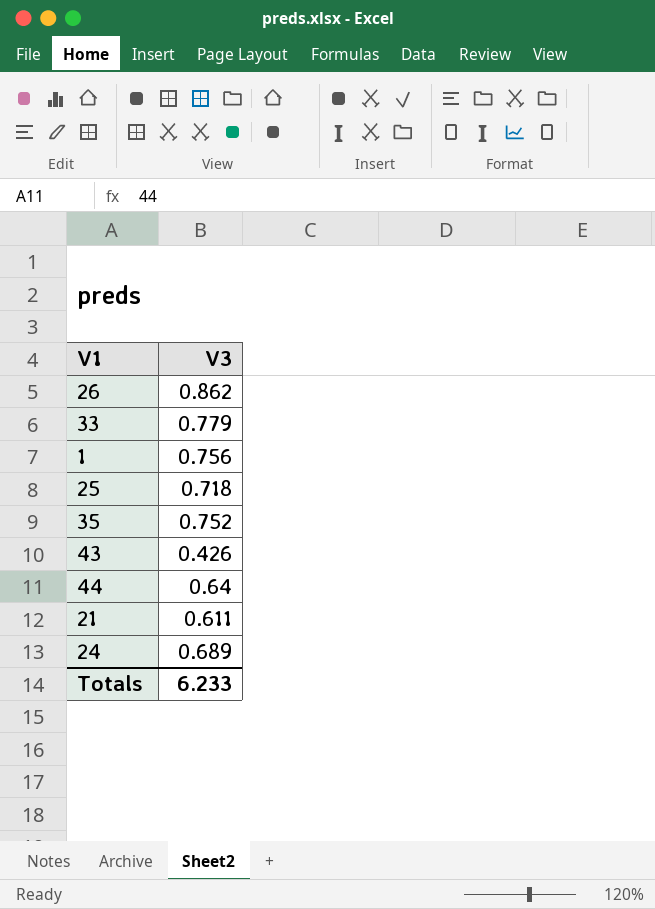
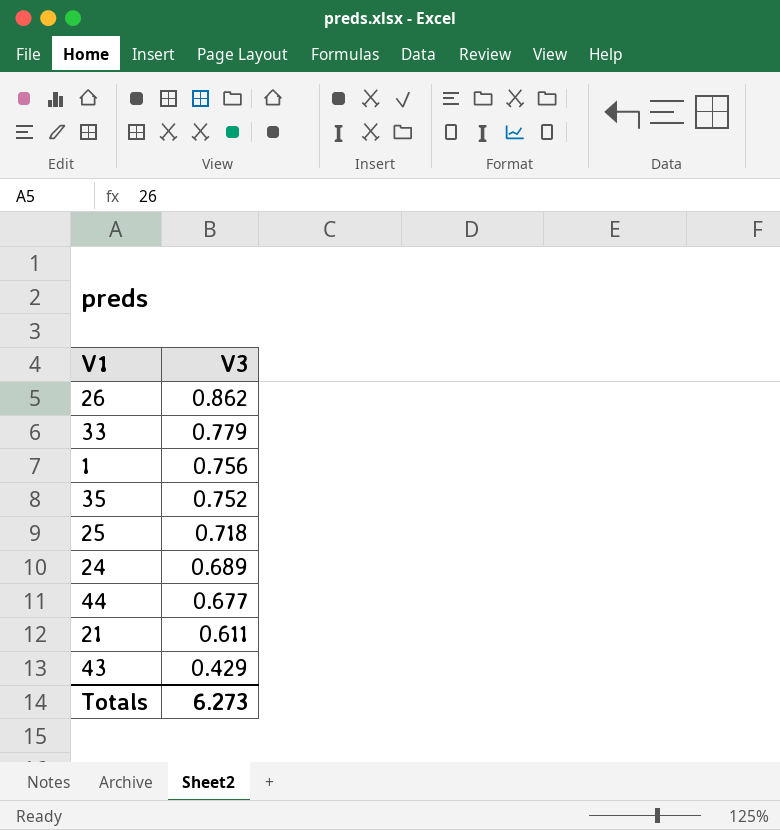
row order: none -> V3 descending
44 | V3: 0.64 -> 0.677
43 | V3: 0.426 -> 0.429
Totals | V3: 6.233 -> 6.273

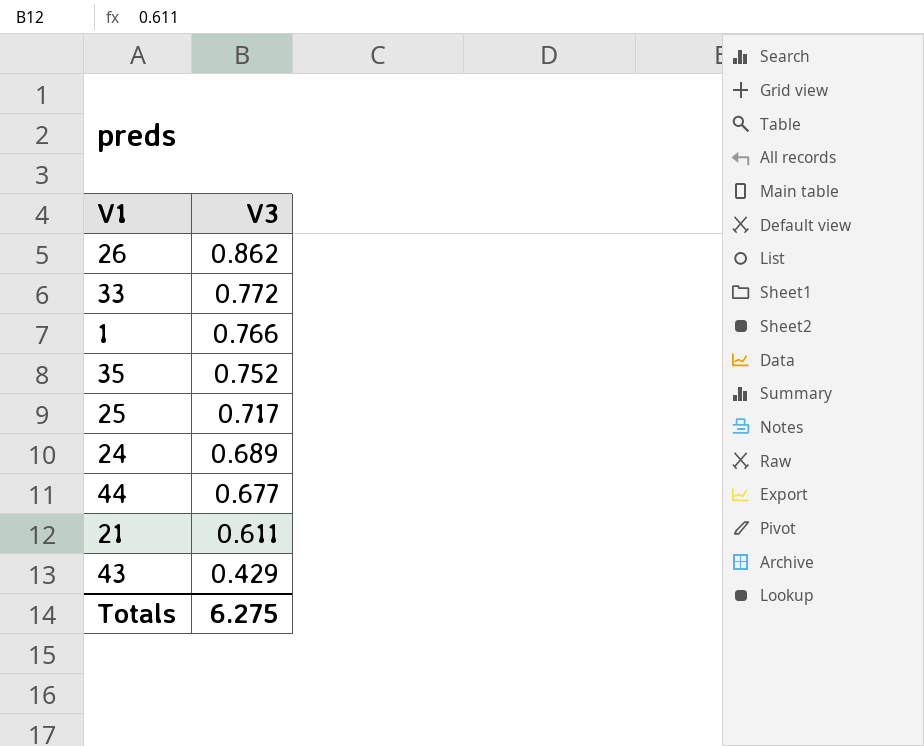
33 | V3: 0.779 -> 0.772
1 | V3: 0.756 -> 0.766
25 | V3: 0.718 -> 0.717
Totals | V3: 6.273 -> 6.275

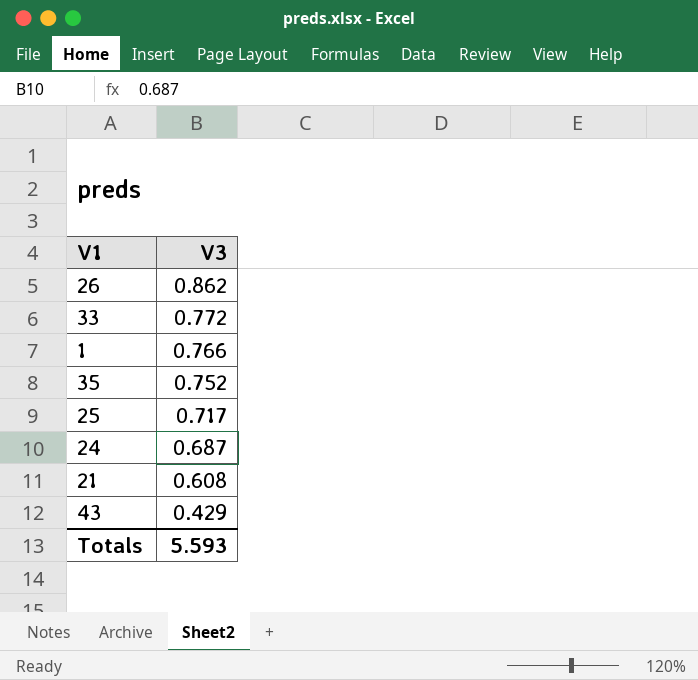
row 44: 0.677 -> none
24 | V3: 0.689 -> 0.687
21 | V3: 0.611 -> 0.608
Totals | V3: 6.275 -> 5.593

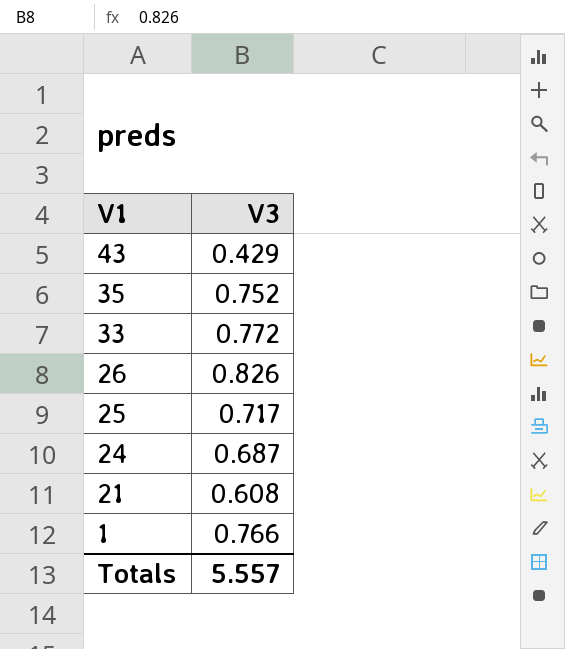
row order: V3 descending -> V1 descending
26 | V3: 0.862 -> 0.826
Totals | V3: 5.593 -> 5.557

